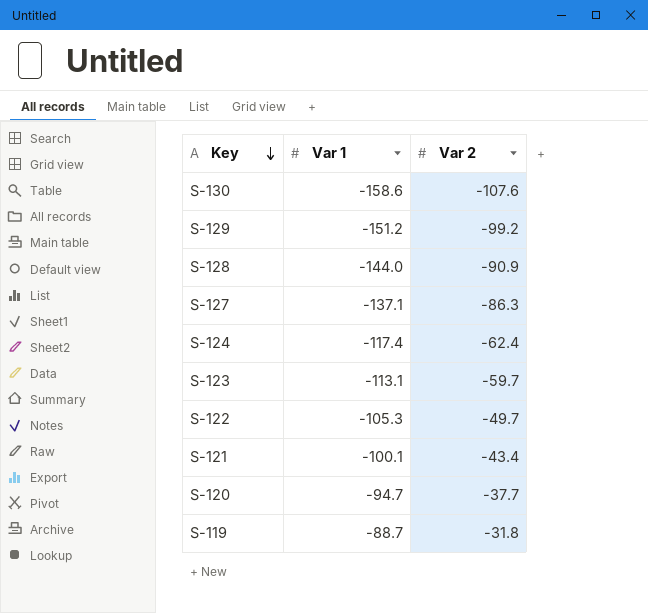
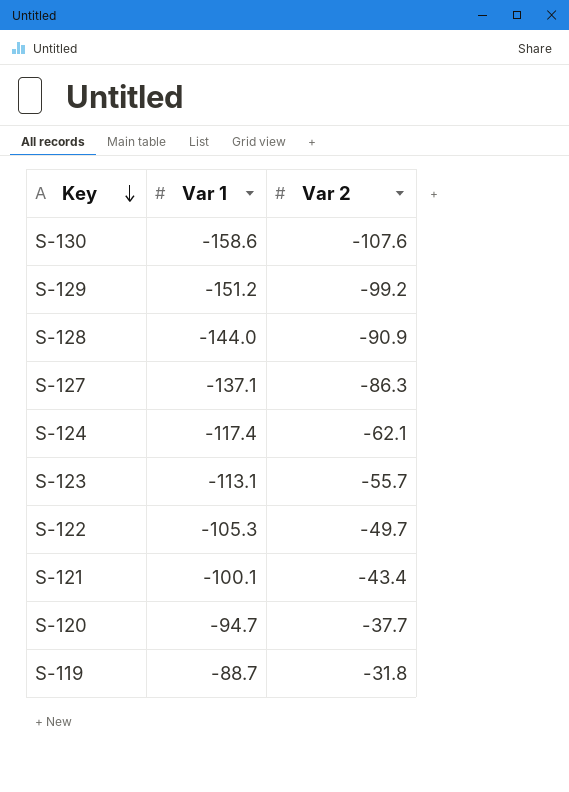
S-124 | Var 2: -62.4 -> -62.1
S-123 | Var 2: -59.7 -> -55.7

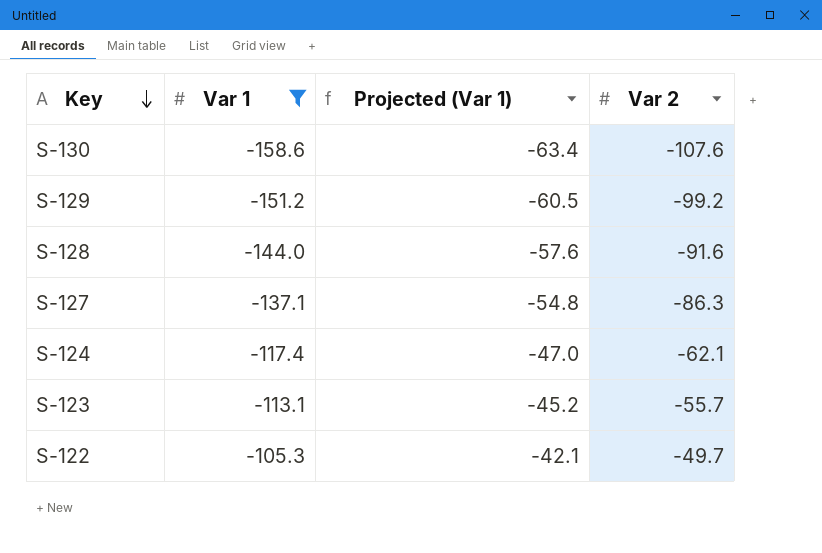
filter: none -> Var 1 <= -105.3
column Projected (Var 1) | formula: none -> [Var 1] * 0.4
S-128 | Var 2: -90.9 -> -91.6

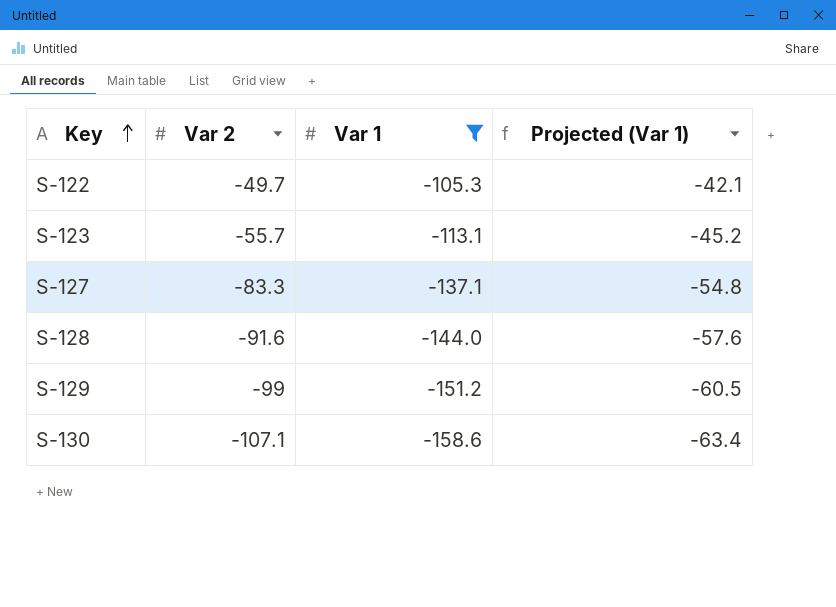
row order: Key descending -> Key ascending
column Var 2 | position: 4 -> 2
row S-124: -117.4 | -47.0 | -62.1 -> none
S-127 | Var 2: -86.3 -> -83.3
S-129 | Var 2: -99.2 -> -99
S-130 | Var 2: -107.6 -> -107.1

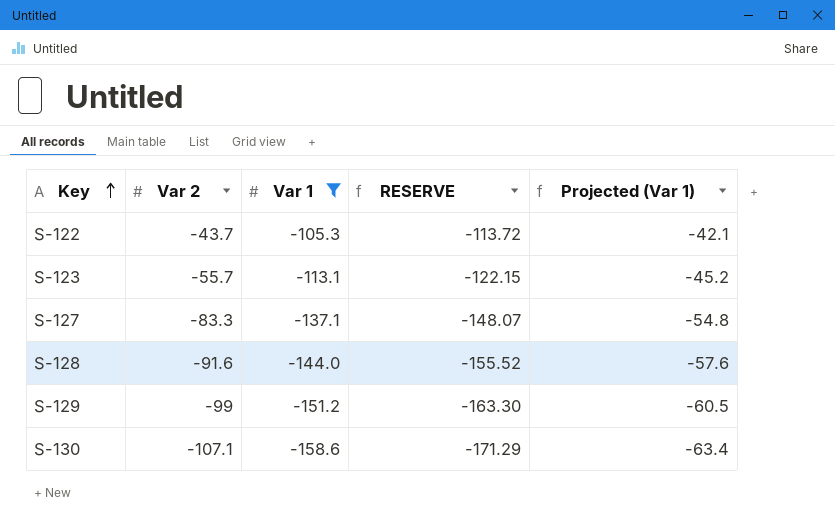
column RESERVE | formula: none -> [Var 1] * 1.08
S-122 | Var 2: -49.7 -> -43.7

